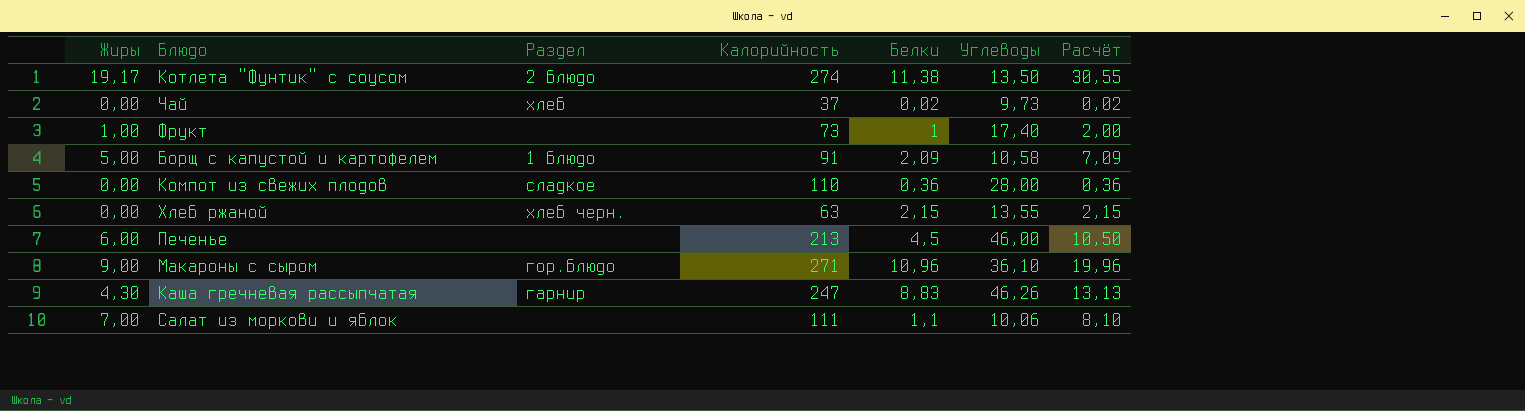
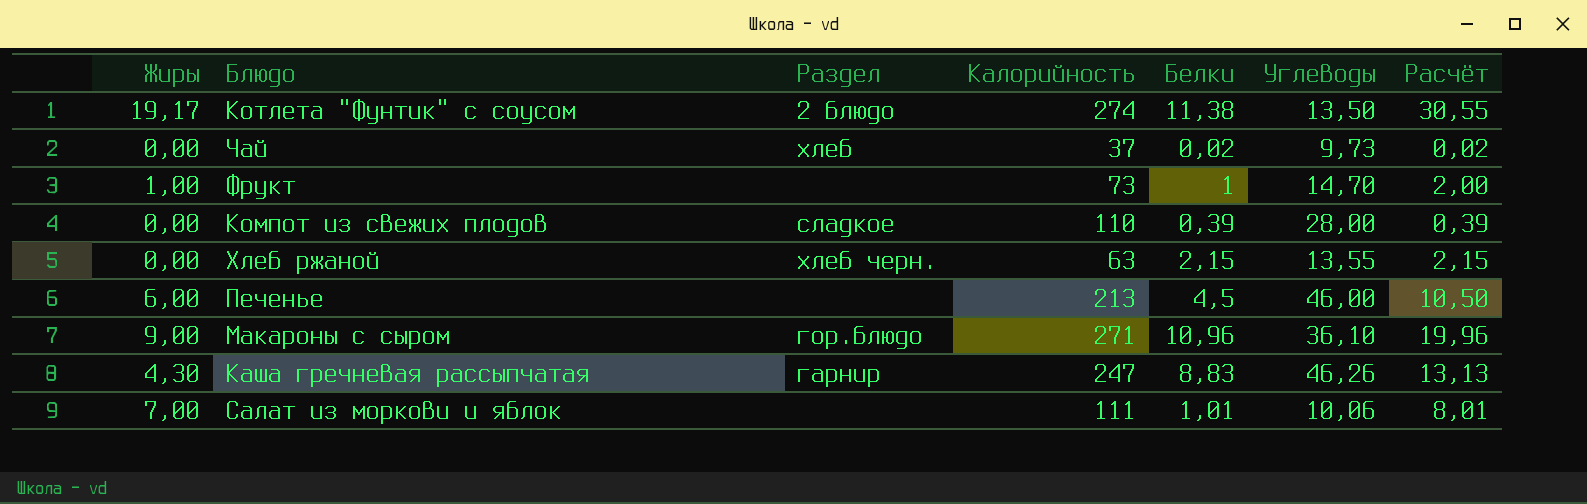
row Борщ с капустой и картофелем: 5,00 | 1 блюдо | 91 | 2,09 | 10,58 | 7,09 -> none
Фрукт | Углеводы: 17,40 -> 14,70
Компот из свежих плодов | Белки: 0,36 -> 0,39
Компот из свежих плодов | Расчёт: 0,36 -> 0,39
Салат из моркови и яблок | Белки: 1,1 -> 1,01
Салат из моркови и яблок | Расчёт: 8,10 -> 8,01

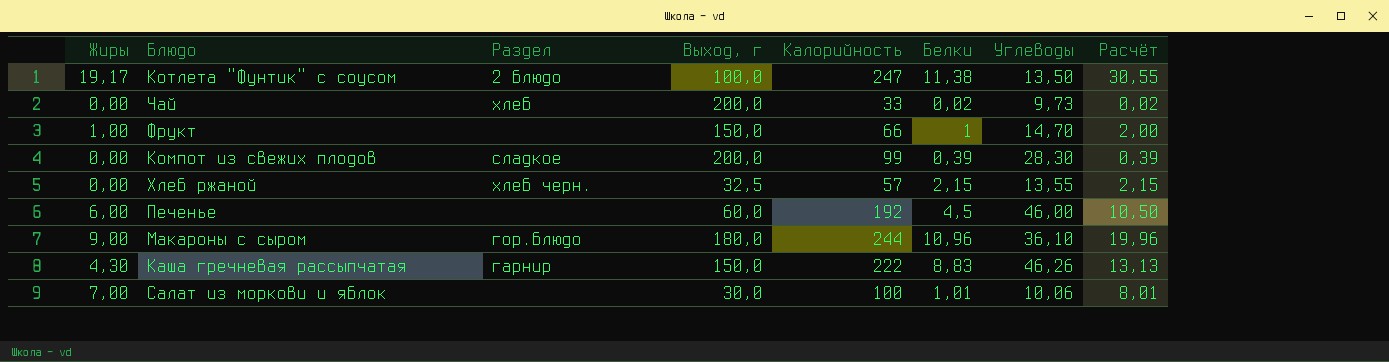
column Выход, г | position: none -> 4
Котлета "Фунтик" с соусом | Калорийность: 274 -> 247
Чай | Калорийность: 37 -> 33
Фрукт | Калорийность: 73 -> 66
Компот из свежих плодов | Калорийность: 110 -> 99
Компот из свежих плодов | Углеводы: 28,00 -> 28,30
Хлеб ржаной | Калорийность: 63 -> 57
Печенье | Калорийность: 213 -> 192
Макароны с сыром | Калорийность: 271 -> 244
Каша гречневая рассыпчатая | Калорийность: 247 -> 222
Салат из моркови и яблок | Калорийность: 111 -> 100

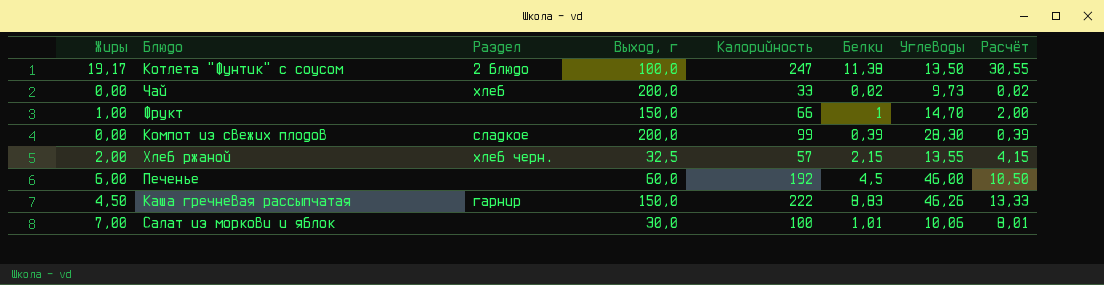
row Макароны с сыром: 9,00 | гор.блюдо | 180,0 | 244 | 10,96 | 36,10 | 19,96 -> none
Хлеб ржаной | Жиры: 0,00 -> 2,00
Хлеб ржаной | Расчёт: 2,15 -> 4,15
Каша гречневая рассыпчатая | Жиры: 4,30 -> 4,50
Каша гречневая рассыпчатая | Расчёт: 13,13 -> 13,33

